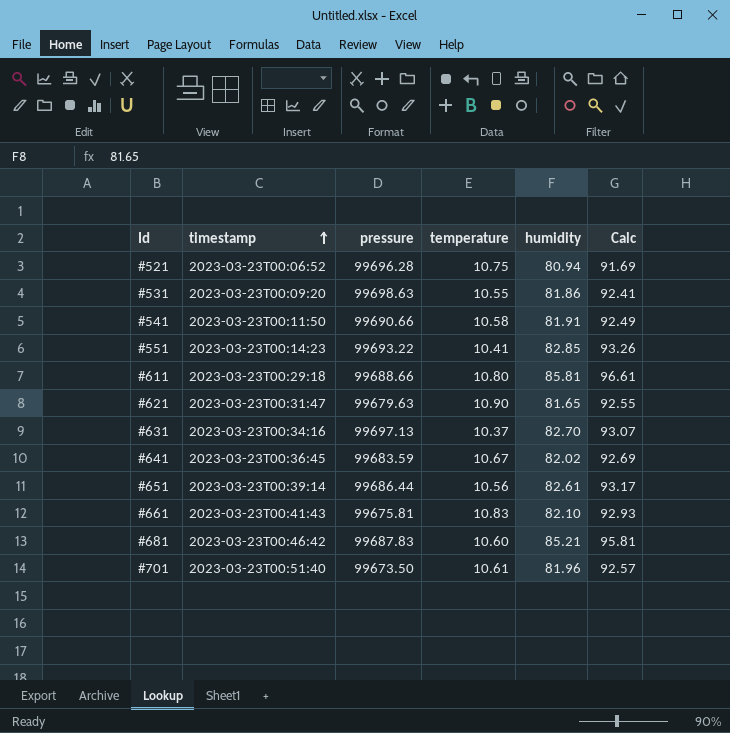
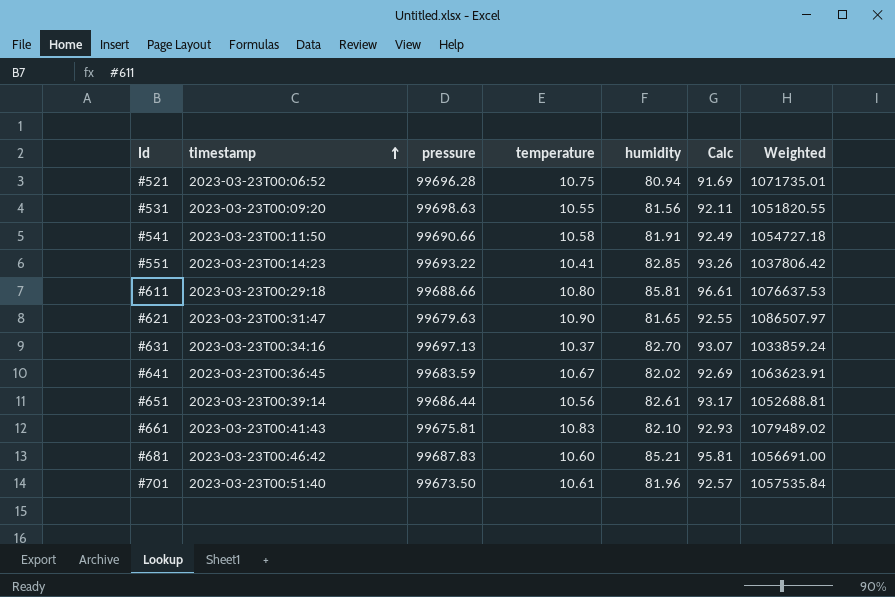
column Weighted | formula: none -> [pressure] * [temperature]
#531 | humidity: 81.86 -> 81.56
#531 | Calc: 92.41 -> 92.11

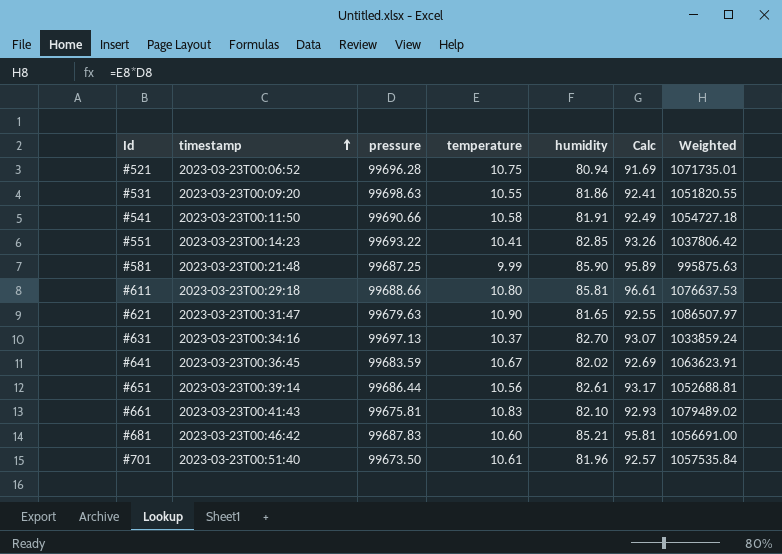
#531 | humidity: 81.56 -> 81.86
#531 | Calc: 92.11 -> 92.41
row #581: none -> 2023-03-23T00:21:48 | 99687.25 | 9.99 | 85.90 | 95.89 | 995875.63

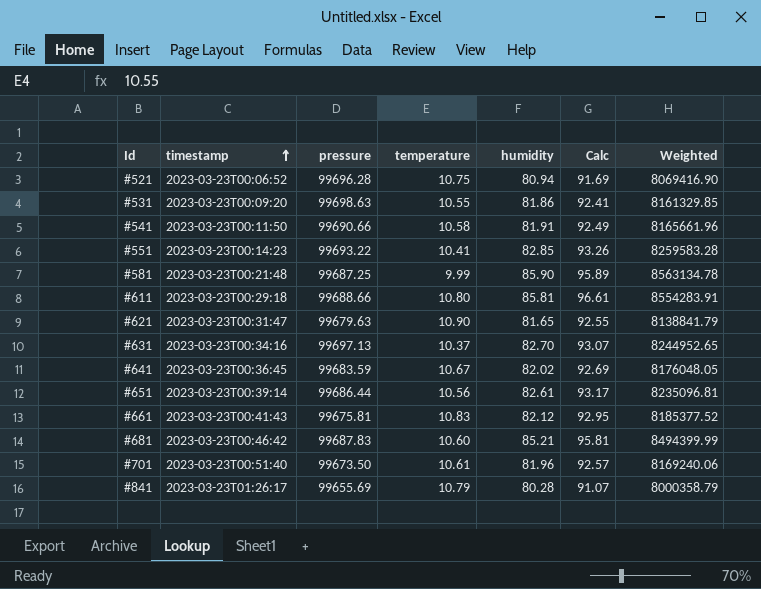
column Weighted | formula: [pressure] * [temperature] -> [pressure] * [humidity]
#661 | humidity: 82.10 -> 82.12
#661 | Calc: 92.93 -> 92.95
row #841: none -> 2023-03-23T01:26:17 | 99655.69 | 10.79 | 80.28 | 91.07 | 8000358.79

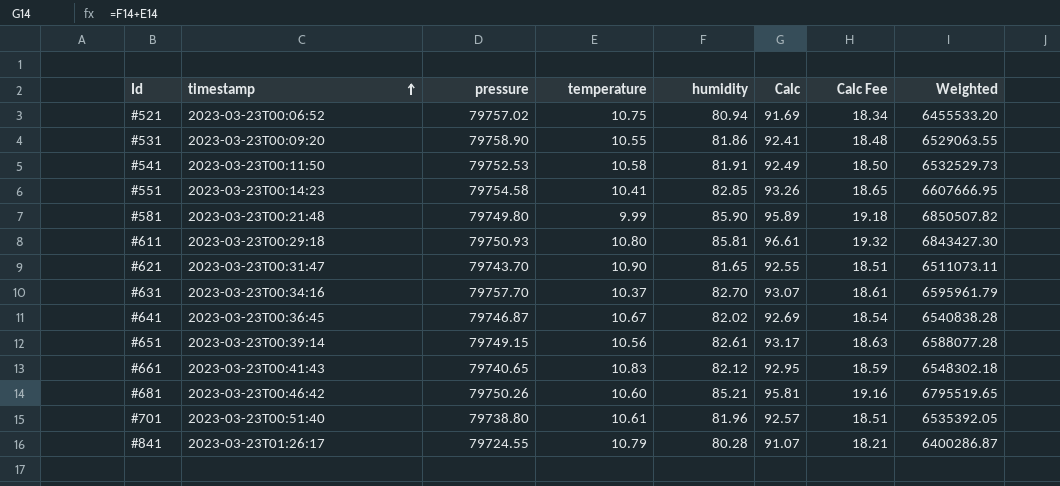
column Calc Fee | formula: none -> [Calc] * 0.2
#521 | pressure: 99696.28 -> 79757.02
#521 | Weighted: 8069416.90 -> 6455533.20
#531 | pressure: 99698.63 -> 79758.90
#531 | Weighted: 8161329.85 -> 6529063.55
#541 | pressure: 99690.66 -> 79752.53
#541 | Weighted: 8165661.96 -> 6532529.73
#551 | pressure: 99693.22 -> 79754.58
#551 | Weighted: 8259583.28 -> 6607666.95
#581 | pressure: 99687.25 -> 79749.80
#581 | Weighted: 8563134.78 -> 6850507.82
#611 | pressure: 99688.66 -> 79750.93
#611 | Weighted: 8554283.91 -> 6843427.30
#621 | pressure: 99679.63 -> 79743.70
#621 | Weighted: 8138841.79 -> 6511073.11
#631 | pressure: 99697.13 -> 79757.70
#631 | Weighted: 8244952.65 -> 6595961.79
#641 | pressure: 99683.59 -> 79746.87
#641 | Weighted: 8176048.05 -> 6540838.28
#651 | pressure: 99686.44 -> 79749.15
#651 | Weighted: 8235096.81 -> 6588077.28
#661 | pressure: 99675.81 -> 79740.65
#661 | Weighted: 8185377.52 -> 6548302.18
#681 | pressure: 99687.83 -> 79750.26
#681 | Weighted: 8494399.99 -> 6795519.65
#701 | pressure: 99673.50 -> 79738.80
#701 | Weighted: 8169240.06 -> 6535392.05
#841 | pressure: 99655.69 -> 79724.55
#841 | Weighted: 8000358.79 -> 6400286.87

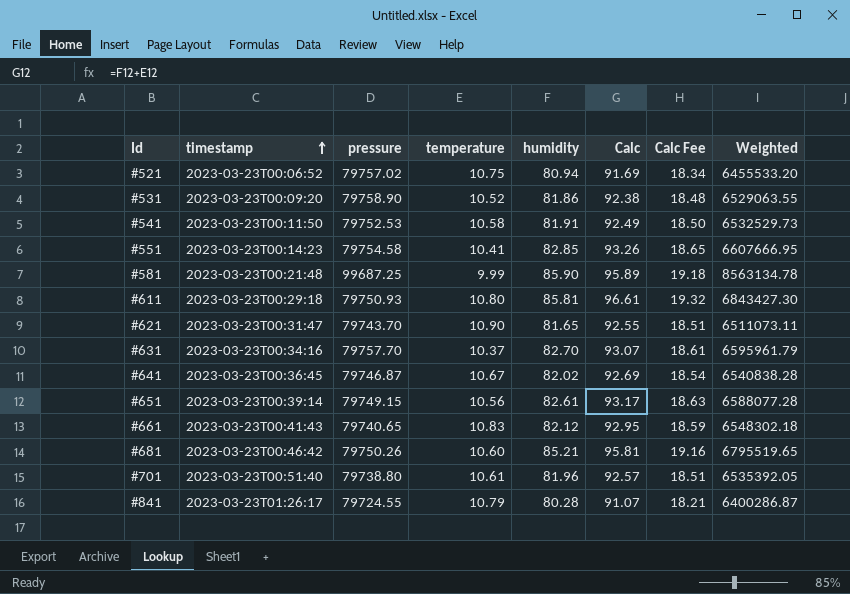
#531 | temperature: 10.55 -> 10.52
#531 | Calc: 92.41 -> 92.38
#581 | pressure: 79749.80 -> 99687.25
#581 | Weighted: 6850507.82 -> 8563134.78

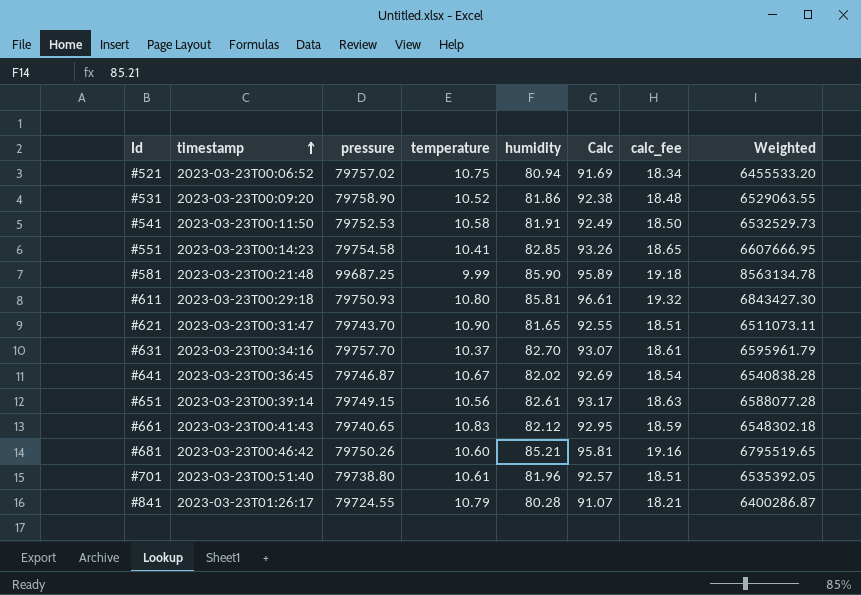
column name: Calc Fee -> calc_fee

